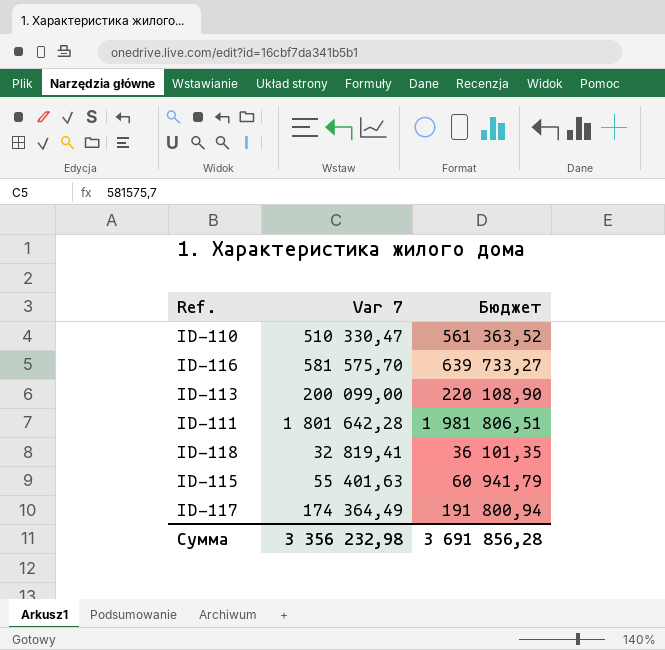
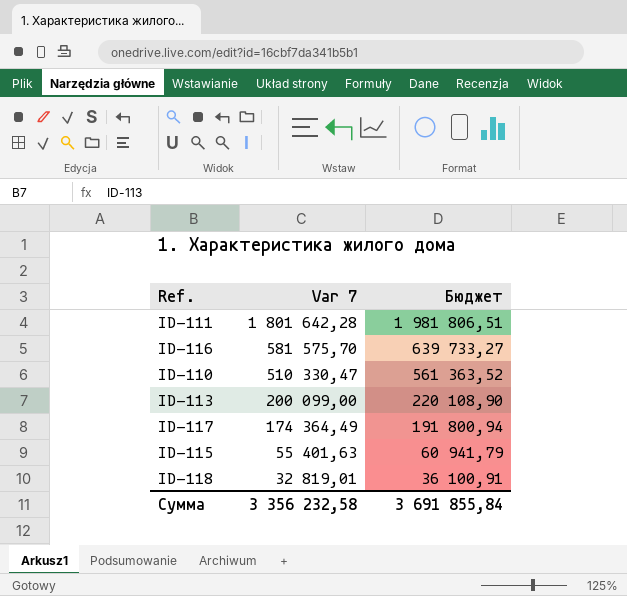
row order: none -> Var 7 descending
ID-118 | Var 7: 32 819,41 -> 32 819,01
ID-118 | Бюджет: 36 101,35 -> 36 100,91
Сумма | Var 7: 3 356 232,98 -> 3 356 232,58
Сумма | Бюджет: 3 691 856,28 -> 3 691 855,84

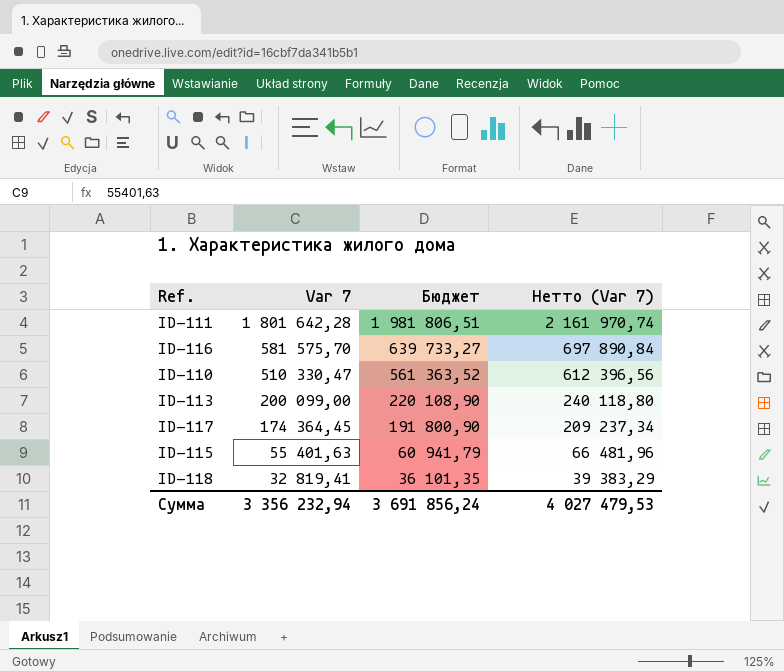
column Нетто (Var 7) | formula: none -> [Var 7] * 1,2
ID-117 | Var 7: 174 364,49 -> 174 364,45
ID-117 | Бюджет: 191 800,94 -> 191 800,90
ID-118 | Var 7: 32 819,01 -> 32 819,41
ID-118 | Бюджет: 36 100,91 -> 36 101,35
Сумма | Var 7: 3 356 232,58 -> 3 356 232,94
Сумма | Бюджет: 3 691 855,84 -> 3 691 856,24

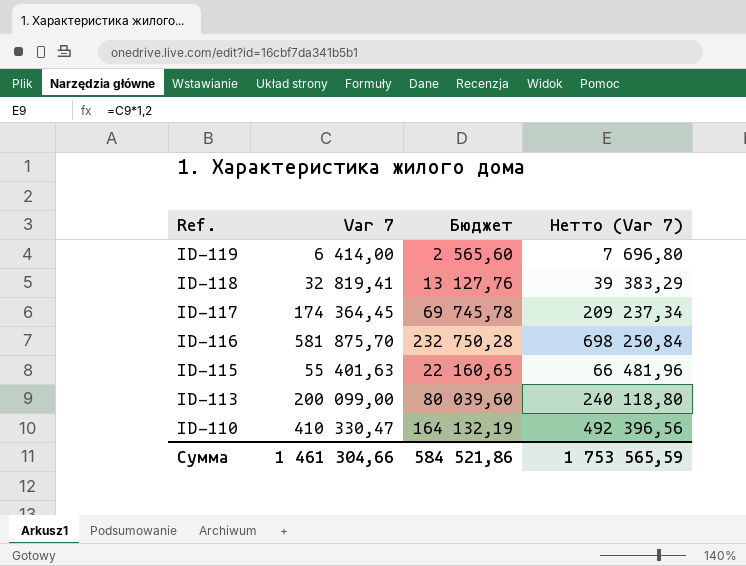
row order: Var 7 descending -> Ref. descending
column Бюджет | formula: [Var 7] * 1,1 -> [Var 7] * 0,4
row ID-111: 1 801 642,28 | 1 981 806,51 | 2 161 970,74 -> none
row ID-119: none -> 6 414,00 | 2 565,60 | 7 696,80
ID-116 | Var 7: 581 575,70 -> 581 875,70
ID-116 | Нетто (Var 7): 697 890,84 -> 698 250,84
ID-110 | Var 7: 510 330,47 -> 410 330,47
ID-110 | Нетто (Var 7): 612 396,56 -> 492 396,56
Сумма | Var 7: 3 356 232,94 -> 1 461 304,66
Сумма | Бюджет: 3 691 856,24 -> 584 521,86
Сумма | Нетто (Var 7): 4 027 479,53 -> 1 753 565,59

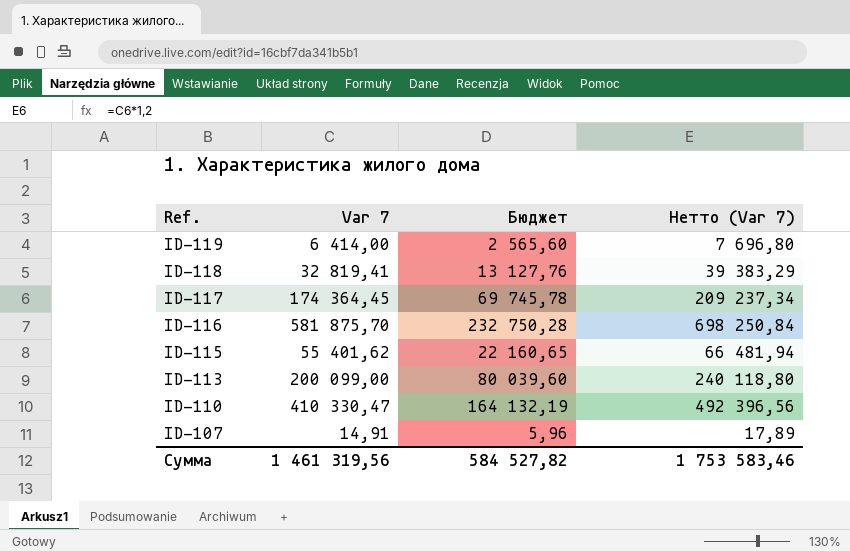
ID-115 | Var 7: 55 401,63 -> 55 401,62
ID-115 | Нетто (Var 7): 66 481,96 -> 66 481,94
row ID-107: none -> 14,91 | 5,96 | 17,89
Сумма | Var 7: 1 461 304,66 -> 1 461 319,56
Сумма | Бюджет: 584 521,86 -> 584 527,82
Сумма | Нетто (Var 7): 1 753 565,59 -> 1 753 583,46

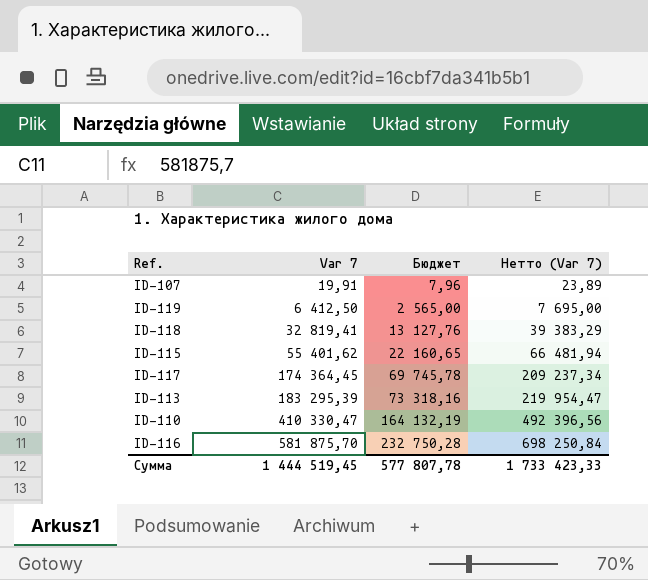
row order: Ref. descending -> Var 7 ascending
ID-107 | Var 7: 14,91 -> 19,91
ID-107 | Бюджет: 5,96 -> 7,96
ID-107 | Нетто (Var 7): 17,89 -> 23,89
ID-119 | Var 7: 6 414,00 -> 6 412,50
ID-119 | Бюджет: 2 565,60 -> 2 565,00
ID-119 | Нетто (Var 7): 7 696,80 -> 7 695,00
ID-113 | Var 7: 200 099,00 -> 183 295,39
ID-113 | Бюджет: 80 039,60 -> 73 318,16
ID-113 | Нетто (Var 7): 240 118,80 -> 219 954,47
Сумма | Var 7: 1 461 319,56 -> 1 444 519,45
Сумма | Бюджет: 584 527,82 -> 577 807,78
Сумма | Нетто (Var 7): 1 753 583,46 -> 1 733 423,33

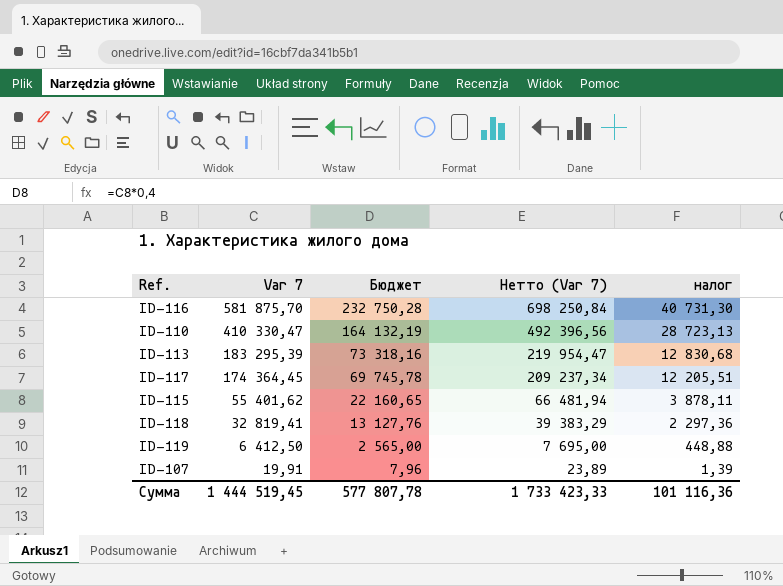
row order: Var 7 ascending -> Var 7 descending
column налог | formula: none -> [Var 7] * 0,07

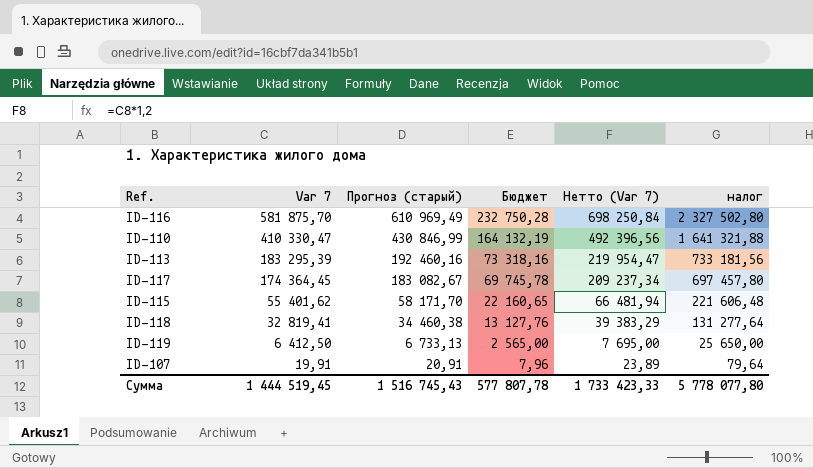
column Прогноз (старый) | formula: none -> [Var 7] * 1,05
column налог | formula: [Var 7] * 0,07 -> [Var 7] * 4
Сумма | налог: 101 116,36 -> 5 778 077,80

